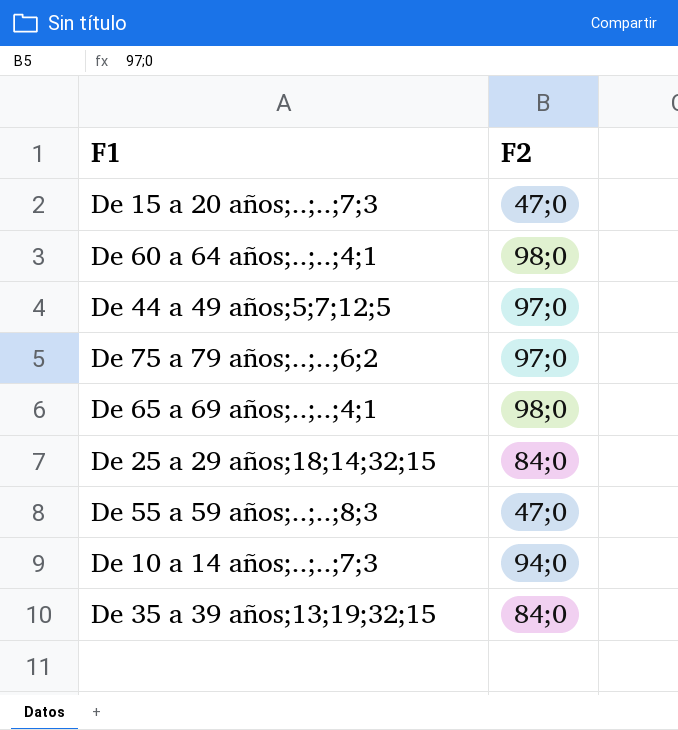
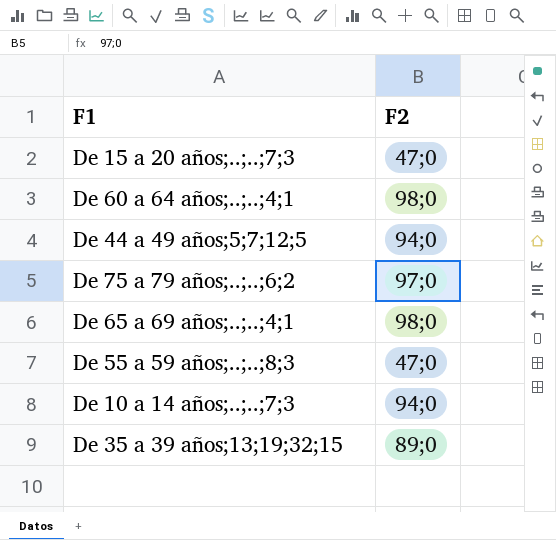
row De 25 a 29 años;18;14;32;15: 84;0 -> none
De 44 a 49 años;5;7;12;5 | F2: 97;0 -> 94;0
De 35 a 39 años;13;19;32;15 | F2: 84;0 -> 89;0

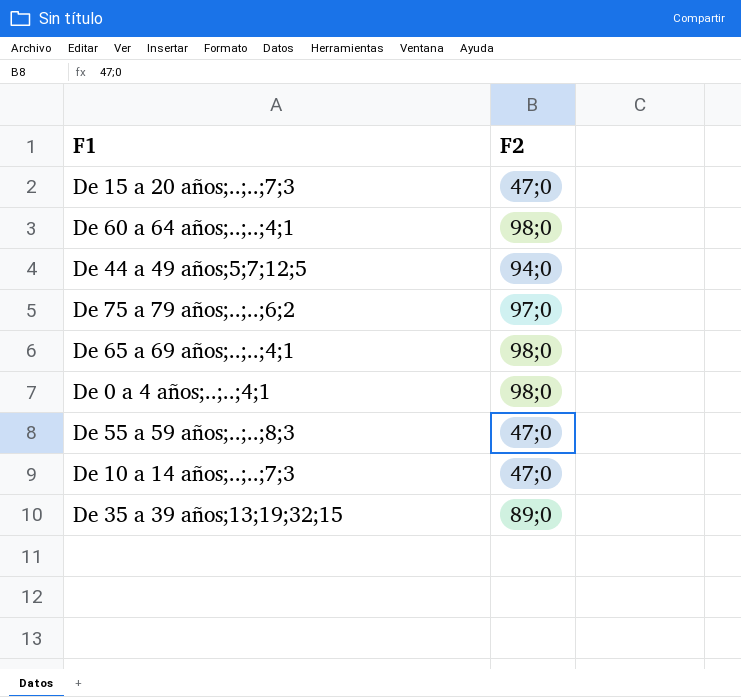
row De 0 a 4 años;..;..;4;1: none -> 98;0
De 10 a 14 años;..;..;7;3 | F2: 94;0 -> 47;0

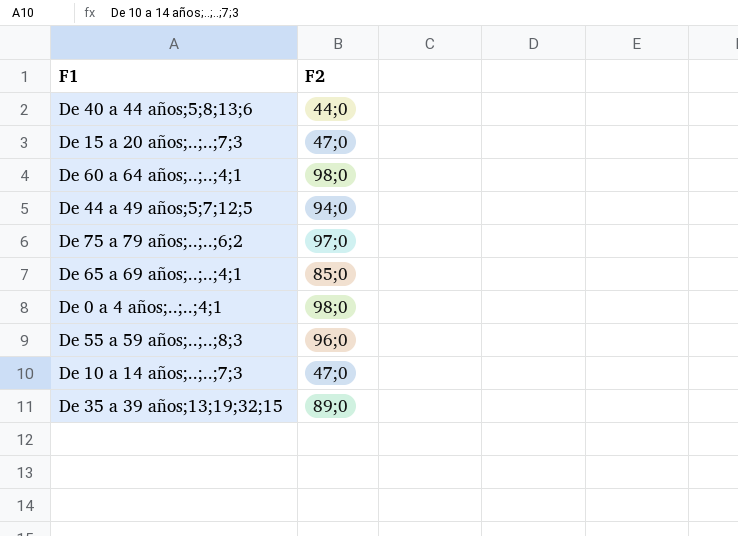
row De 40 a 44 años;5;8;13;6: none -> 44;0
De 65 a 69 años;..;..;4;1 | F2: 98;0 -> 85;0
De 55 a 59 años;..;..;8;3 | F2: 47;0 -> 96;0

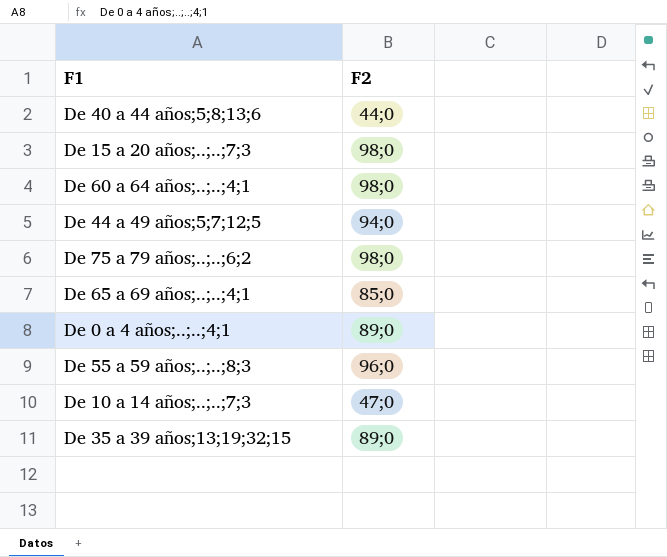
De 15 a 20 años;..;..;7;3 | F2: 47;0 -> 98;0
De 75 a 79 años;..;..;6;2 | F2: 97;0 -> 98;0
De 0 a 4 años;..;..;4;1 | F2: 98;0 -> 89;0

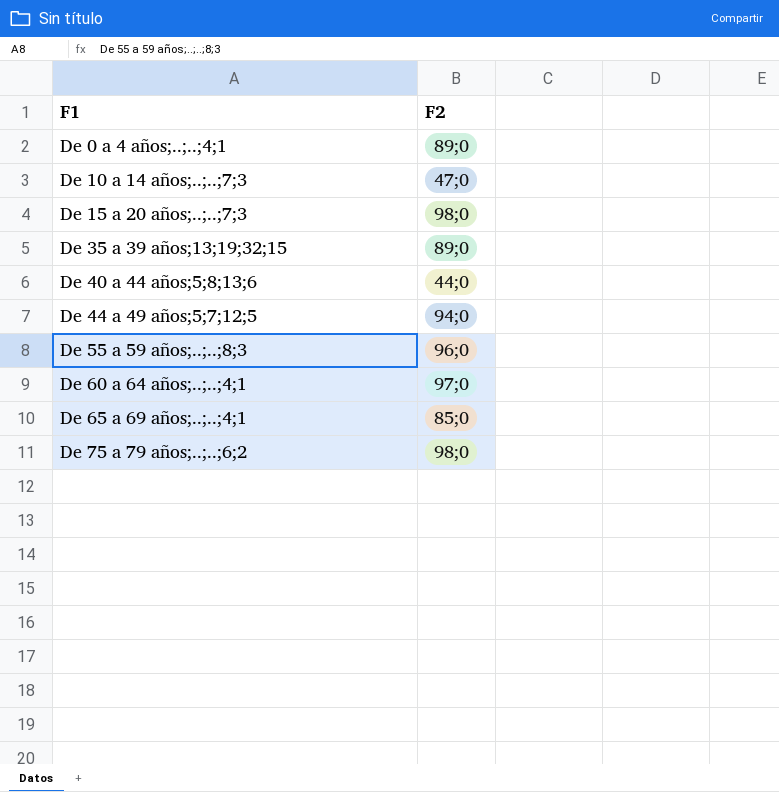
row order: none -> F1 ascending
De 60 a 64 años;..;..;4;1 | F2: 98;0 -> 97;0

